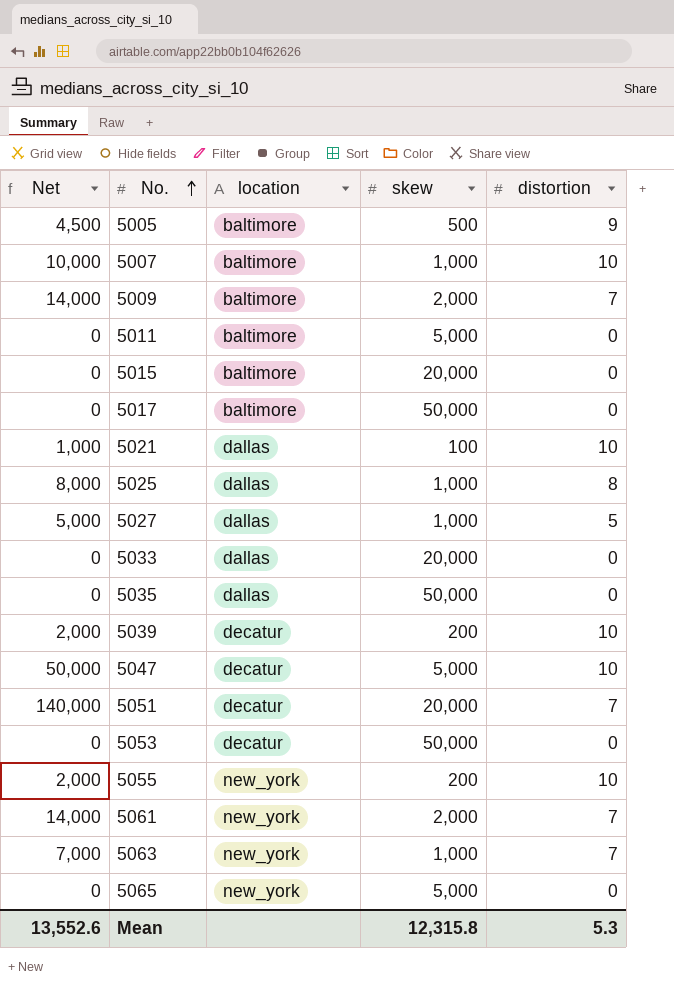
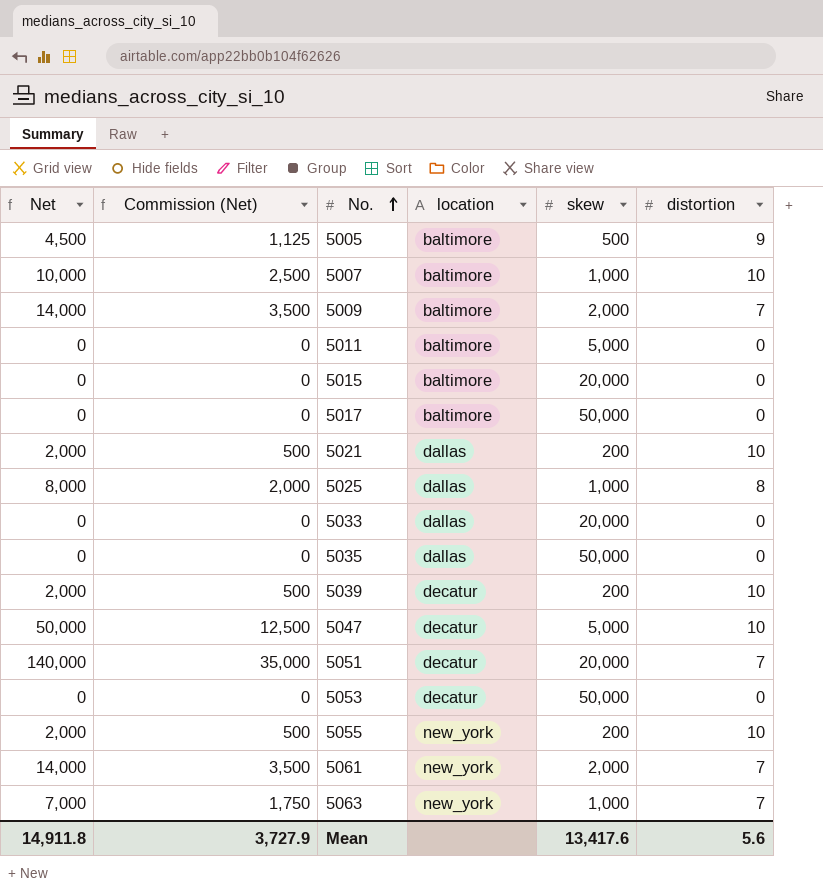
column Commission (Net) | formula: none -> [Net] * 0.25
row 5027: 5,000 | dallas | 1,000 | 5 -> none
row 5065: 0 | new_york | 5,000 | 0 -> none
5021 | Net: 1,000 -> 2,000
5021 | skew: 100 -> 200
Mean | Net: 13,552.6 -> 14,911.8
Mean | skew: 12,315.8 -> 13,417.6
Mean | distortion: 5.3 -> 5.6

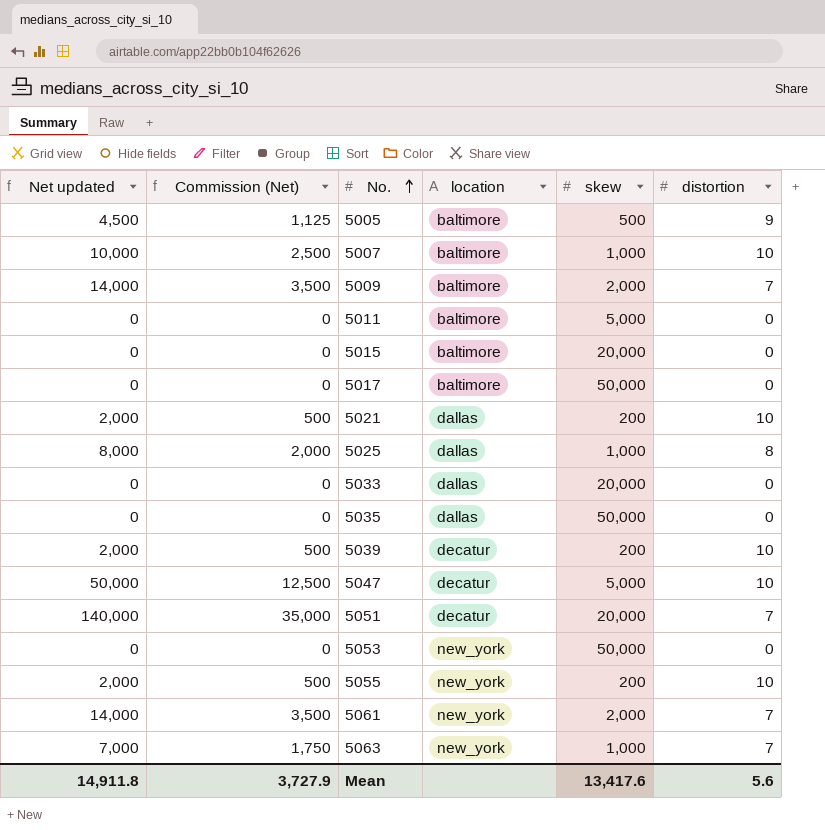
column name: Net -> Net updated
5053 | location: decatur -> new_york

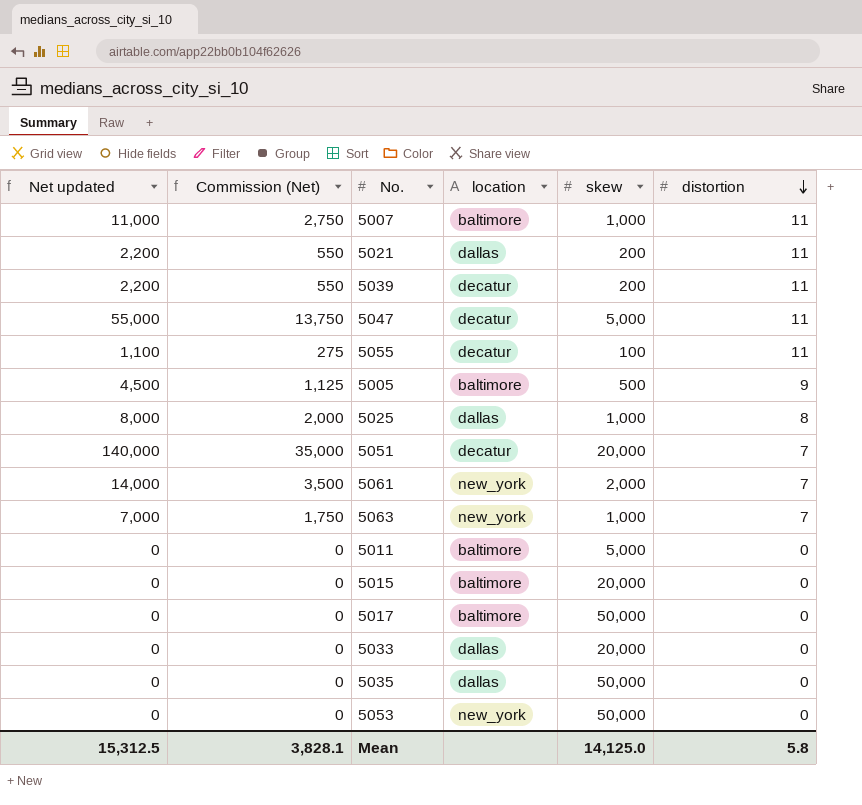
row order: No. ascending -> distortion descending
row 5009: 14,000 | 3,500 | baltimore | 2,000 | 7 -> none
5007 | Net updated: 10,000 -> 11,000
5007 | Commission (Net): 2,500 -> 2,750
5007 | distortion: 10 -> 11
5021 | Net updated: 2,000 -> 2,200
5021 | Commission (Net): 500 -> 550
5021 | distortion: 10 -> 11
5039 | Net updated: 2,000 -> 2,200
5039 | Commission (Net): 500 -> 550
5039 | distortion: 10 -> 11
5047 | Net updated: 50,000 -> 55,000
5047 | Commission (Net): 12,500 -> 13,750
5047 | distortion: 10 -> 11
5055 | Net updated: 2,000 -> 1,100
5055 | Commission (Net): 500 -> 275
5055 | location: new_york -> decatur
5055 | skew: 200 -> 100
5055 | distortion: 10 -> 11
Mean | Net updated: 14,911.8 -> 15,312.5
Mean | Commission (Net): 3,727.9 -> 3,828.1
Mean | skew: 13,417.6 -> 14,125.0
Mean | distortion: 5.6 -> 5.8

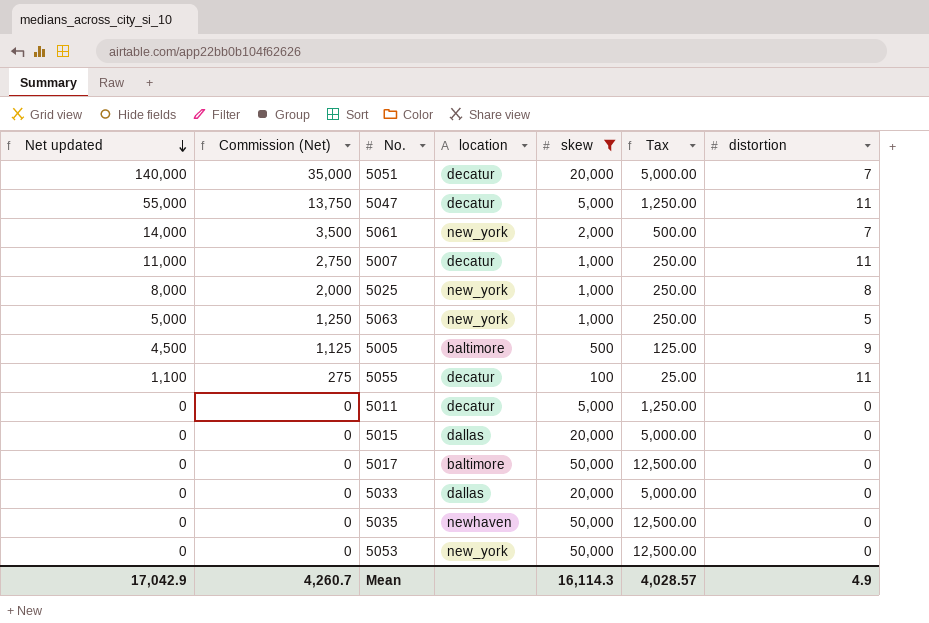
filter: none -> skew != 200
row order: distortion descending -> Net updated descending
column Tax | formula: none -> [skew] * 0.25
5007 | location: baltimore -> decatur
5025 | location: dallas -> new_york
5063 | Net updated: 7,000 -> 5,000
5063 | Commission (Net): 1,750 -> 1,250
5063 | distortion: 7 -> 5
5011 | location: baltimore -> decatur
5015 | location: baltimore -> dallas
5035 | location: dallas -> newhaven
Mean | Net updated: 15,312.5 -> 17,042.9
Mean | Commission (Net): 3,828.1 -> 4,260.7
Mean | skew: 14,125.0 -> 16,114.3
Mean | distortion: 5.8 -> 4.9

